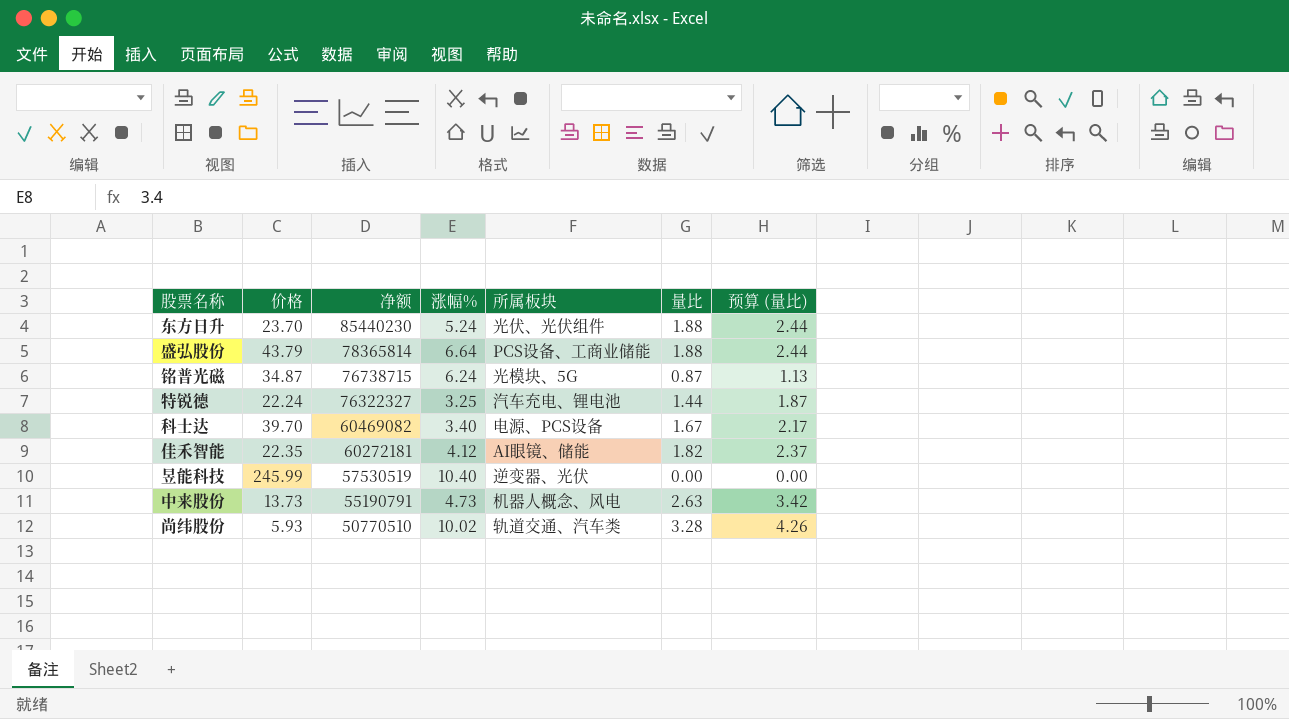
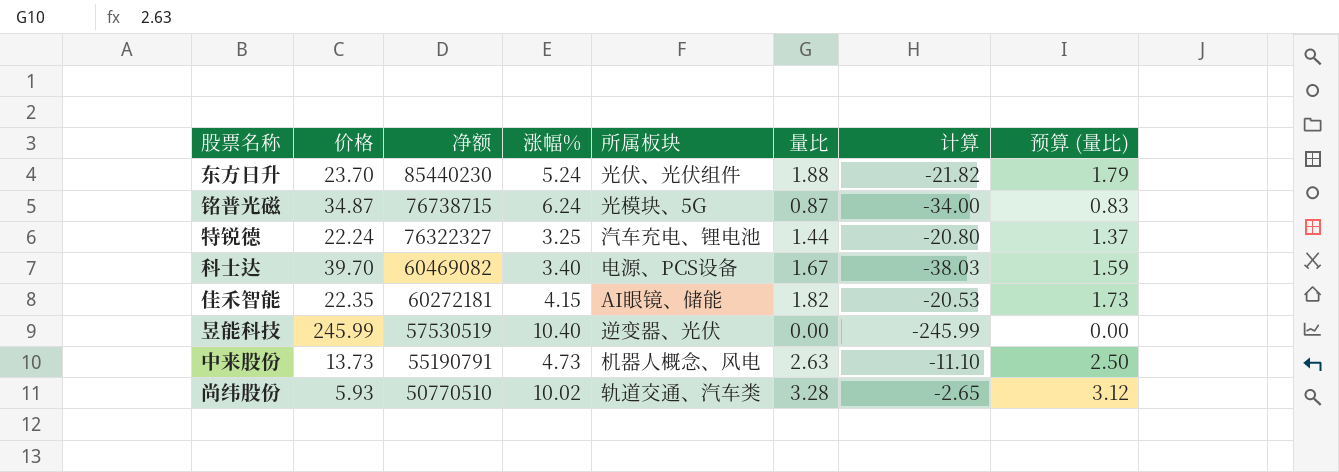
column 计算 | formula: none -> [量比] - [价格]
column 预算 (量比) | formula: [量比] * 1.3 -> [量比] * 0.95
row 盛弘股份: 43.79 | 78365814 | 6.64 | PCS设备、工商业储能 | 1.88 | 2.44 -> none
佳禾智能 | 涨幅%: 4.12 -> 4.15

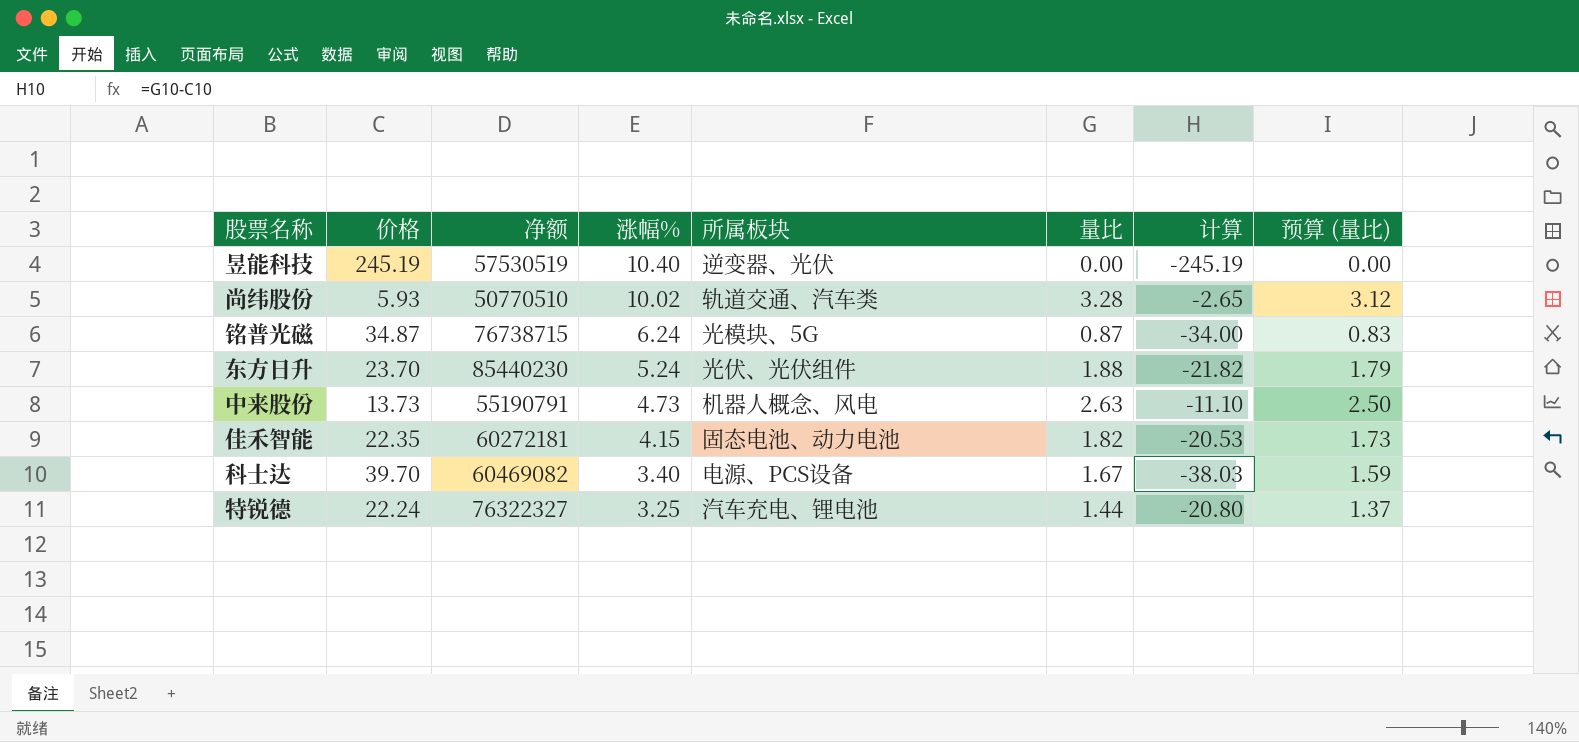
row order: 净额 descending -> 涨幅% descending
昱能科技 | 价格: 245.99 -> 245.19
昱能科技 | 计算: -245.99 -> -245.19
佳禾智能 | 所属板块: AI眼镜、储能 -> 固态电池、动力电池

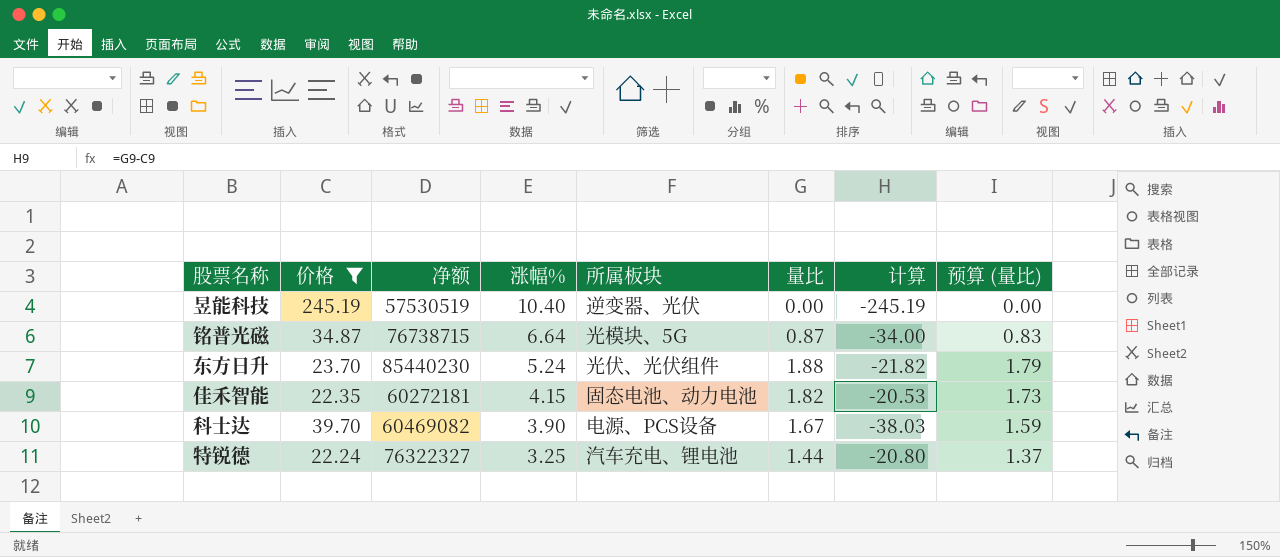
filter: none -> 价格 >= 22.24
铭普光磁 | 涨幅%: 6.24 -> 6.64
科士达 | 涨幅%: 3.40 -> 3.90

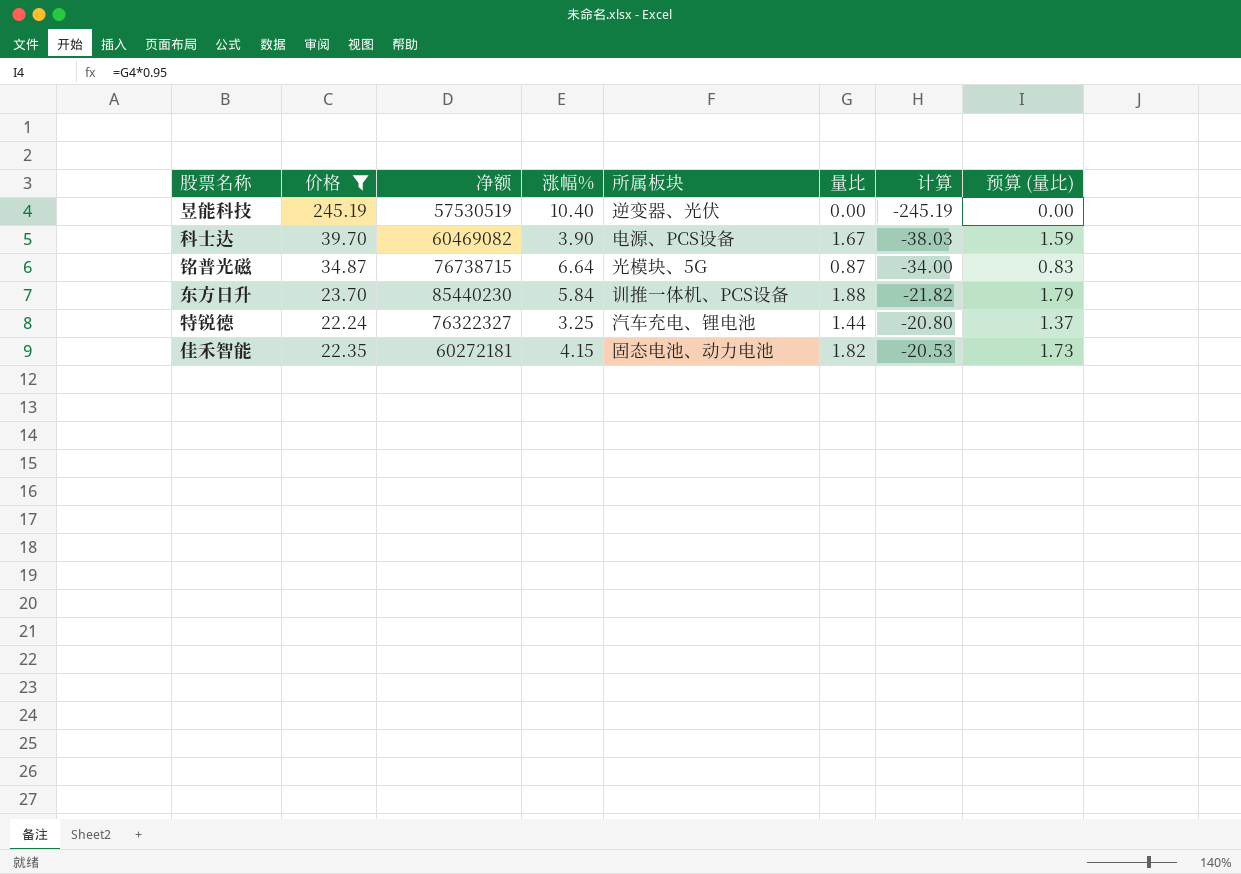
row order: 涨幅% descending -> 计算 ascending
东方日升 | 涨幅%: 5.24 -> 5.84
东方日升 | 所属板块: 光伏、光伏组件 -> 训推一体机、PCS设备

